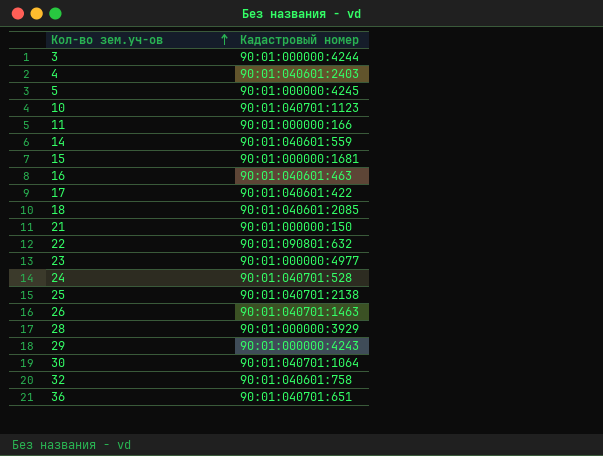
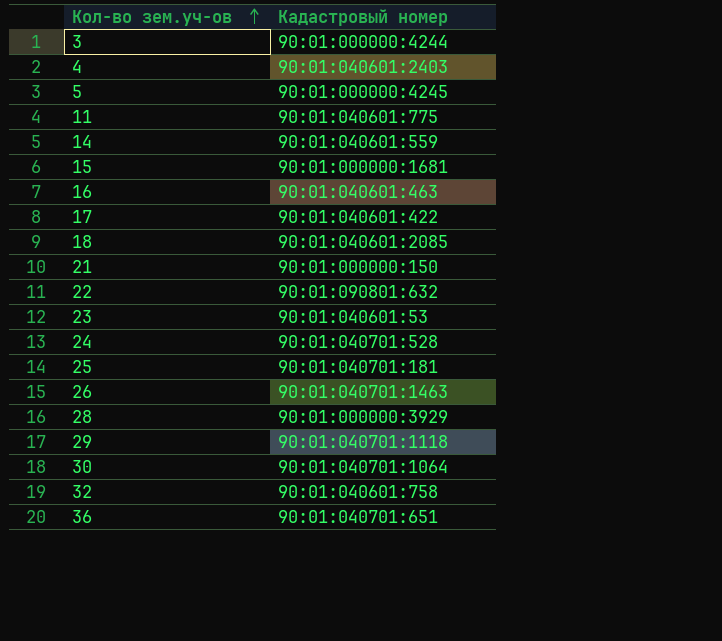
row 10: 90:01:040701:1123 -> none
11 | Кадастровый номер: 90:01:000000:166 -> 90:01:040601:775
23 | Кадастровый номер: 90:01:000000:4977 -> 90:01:040601:53
25 | Кадастровый номер: 90:01:040701:2138 -> 90:01:040701:181
29 | Кадастровый номер: 90:01:000000:4243 -> 90:01:040701:1118

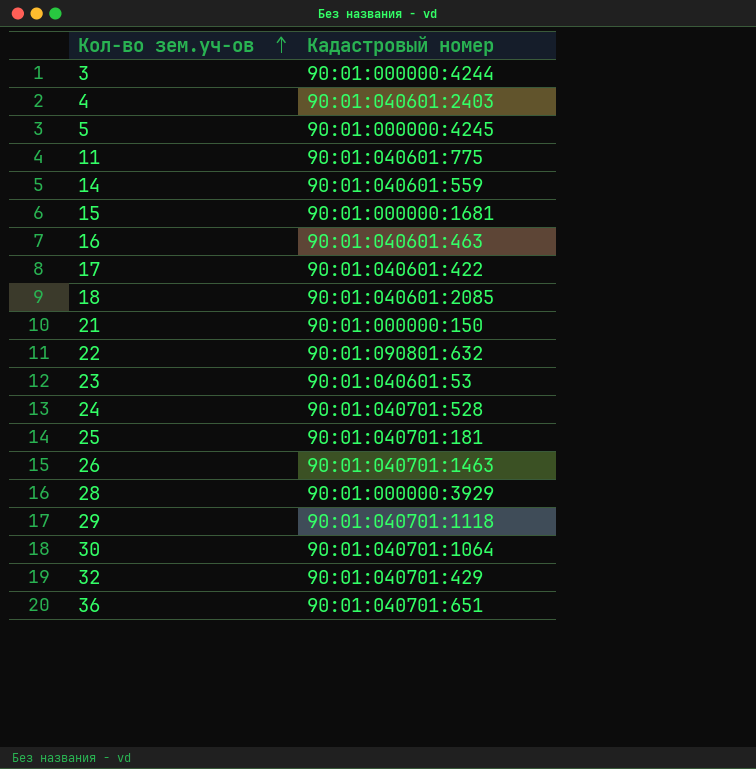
32 | Кадастровый номер: 90:01:040601:758 -> 90:01:040701:429

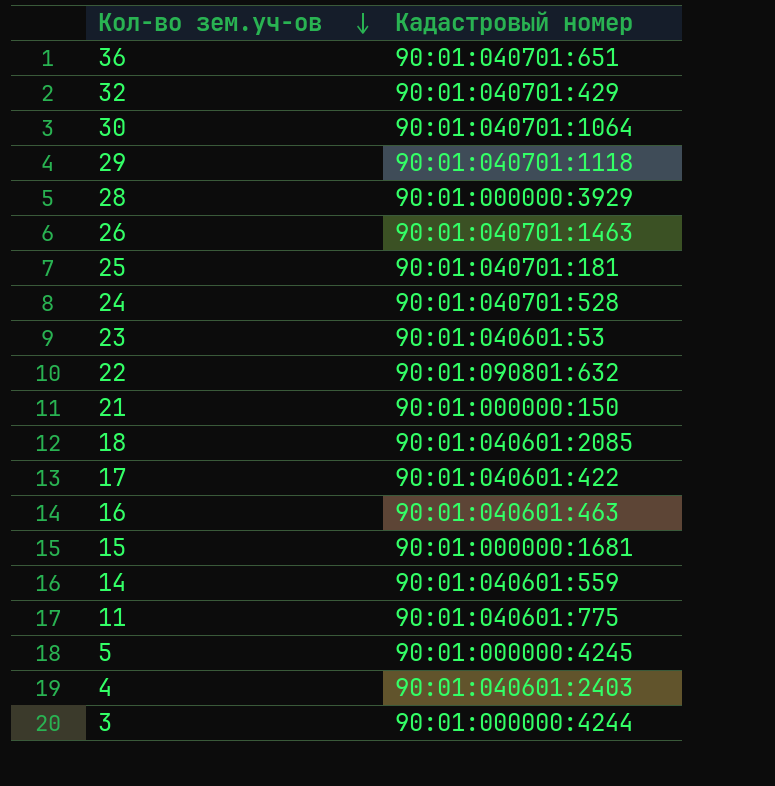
row order: Кол-во зем.уч-ов ascending -> Кол-во зем.уч-ов descending

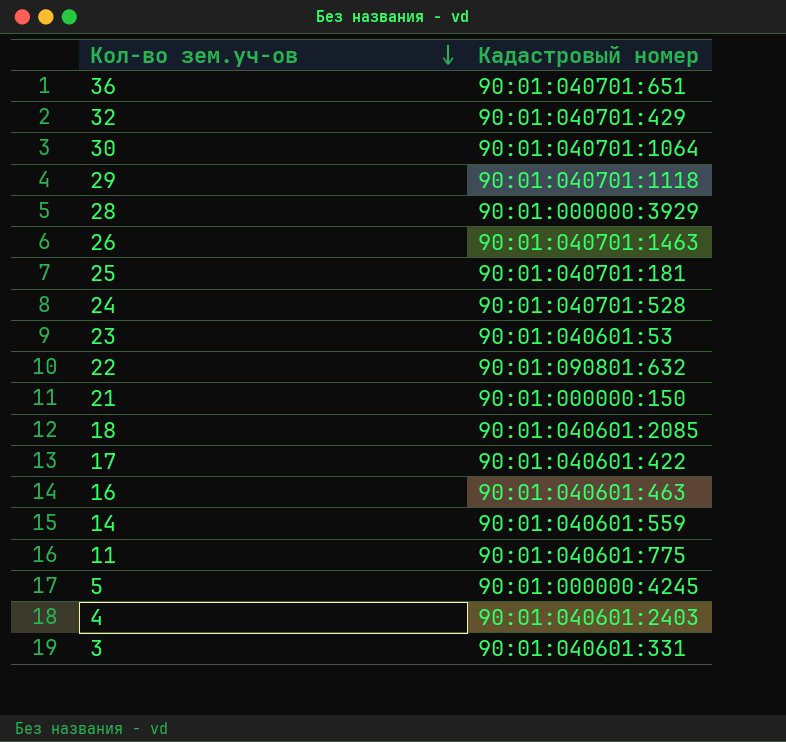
row 15: 90:01:000000:1681 -> none
3 | Кадастровый номер: 90:01:000000:4244 -> 90:01:040601:331

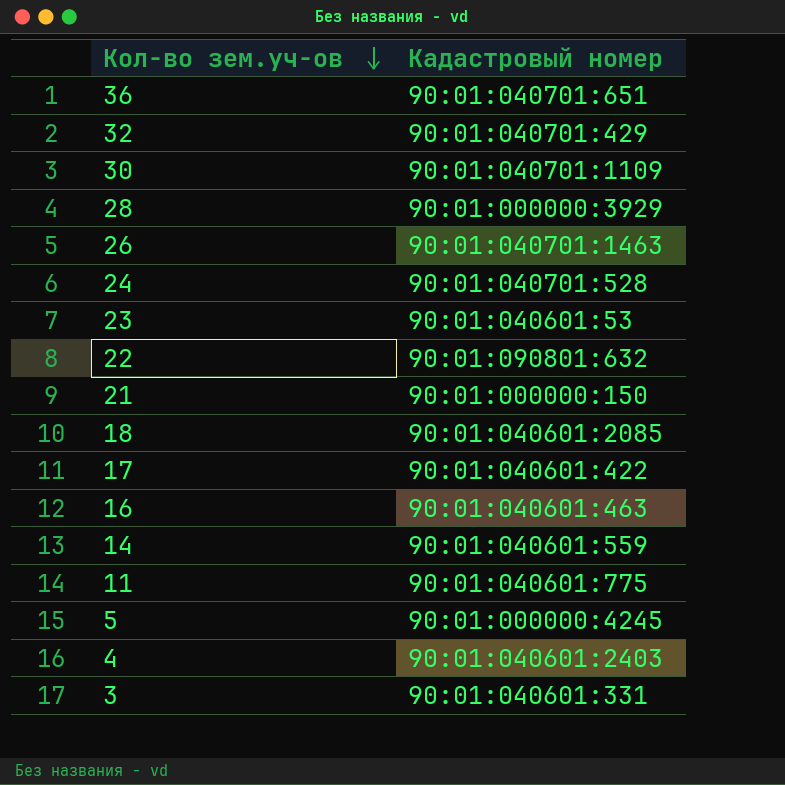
row 29: 90:01:040701:1118 -> none
row 25: 90:01:040701:181 -> none
30 | Кадастровый номер: 90:01:040701:1064 -> 90:01:040701:1109

